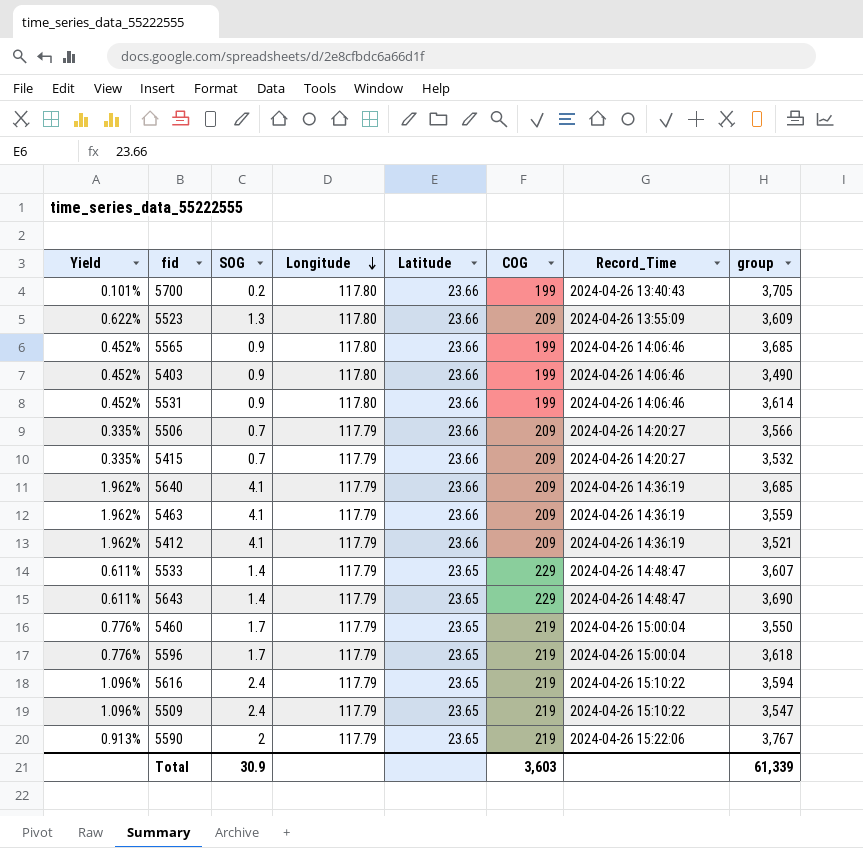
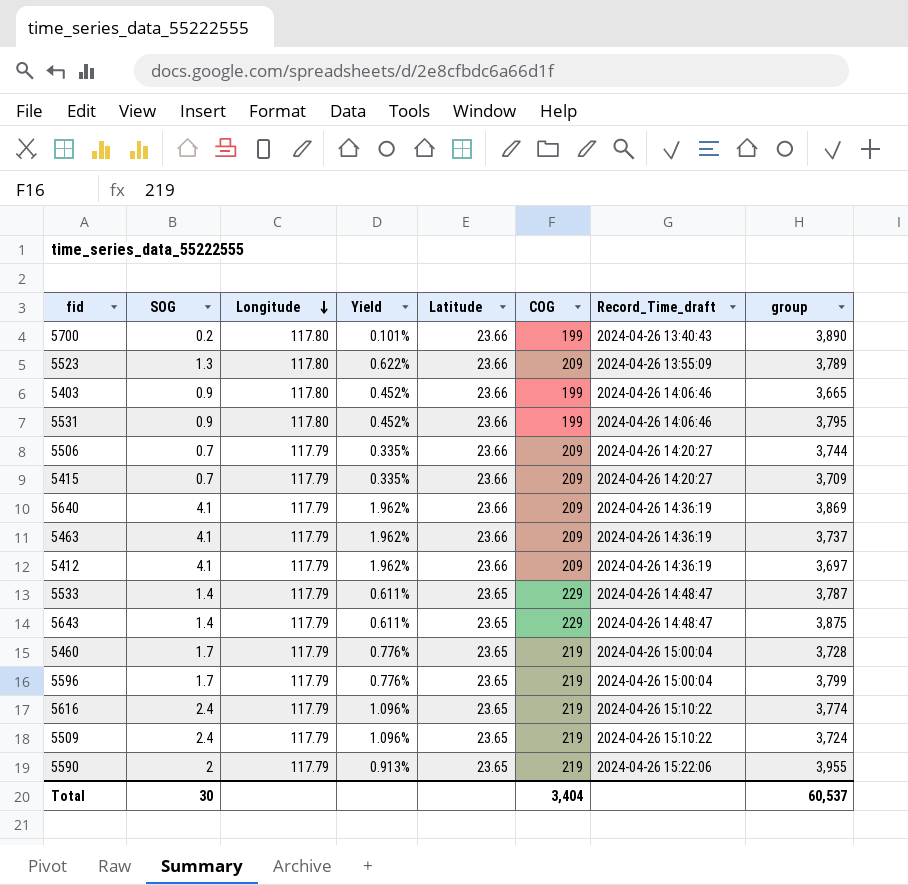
column Yield | position: 1 -> 4
column name: Record_Time -> Record_Time_draft
row 5565: 0.452% | 0.9 | 117.80 | 23.66 | 199 | 2024-04-26 14:06:46 | 3,685 -> none
5700 | group: 3,705 -> 3,890
5523 | group: 3,609 -> 3,789
5403 | group: 3,490 -> 3,665
5531 | group: 3,614 -> 3,795
5506 | group: 3,566 -> 3,744
5415 | group: 3,532 -> 3,709
5640 | group: 3,685 -> 3,869
5463 | group: 3,559 -> 3,737
5412 | group: 3,521 -> 3,697
5533 | group: 3,607 -> 3,787
5643 | group: 3,690 -> 3,875
5460 | group: 3,550 -> 3,728
5596 | group: 3,618 -> 3,799
5616 | group: 3,594 -> 3,774
5509 | group: 3,547 -> 3,724
5590 | group: 3,767 -> 3,955
Total | SOG: 30.9 -> 30
Total | COG: 3,603 -> 3,404
Total | group: 61,339 -> 60,537

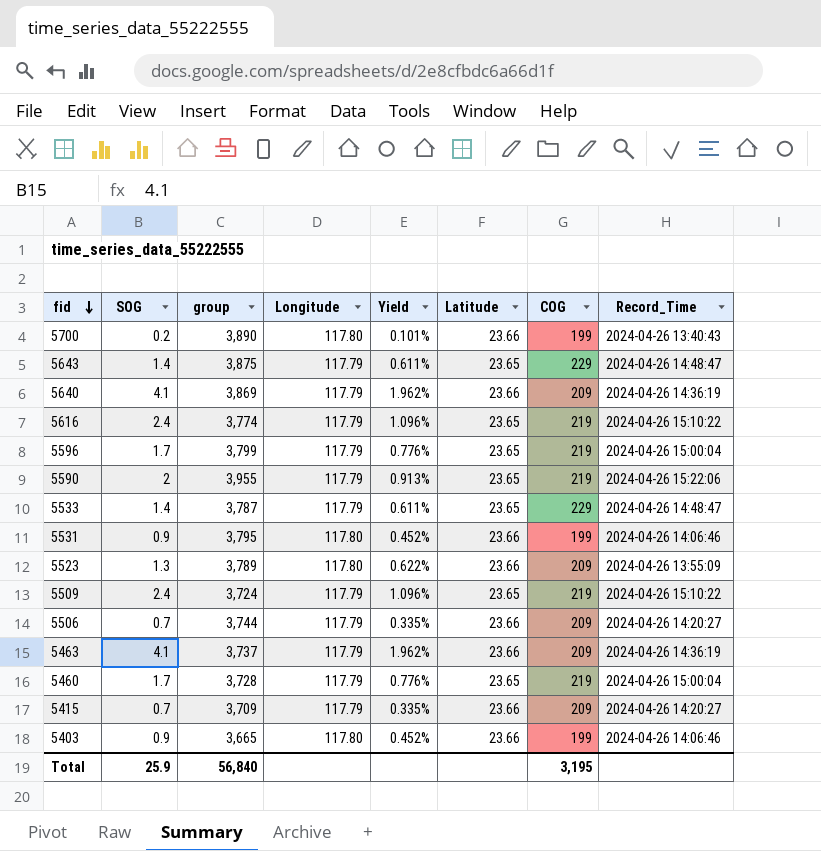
row order: Longitude descending -> fid descending
column group | position: 8 -> 3
column name: Record_Time_draft -> Record_Time
row 5412: 4.1 | 117.79 | 1.962% | 23.66 | 209 | 2024-04-26 14:36:19 | 3,697 -> none
Total | SOG: 30 -> 25.9
Total | group: 60,537 -> 56,840
Total | COG: 3,404 -> 3,195

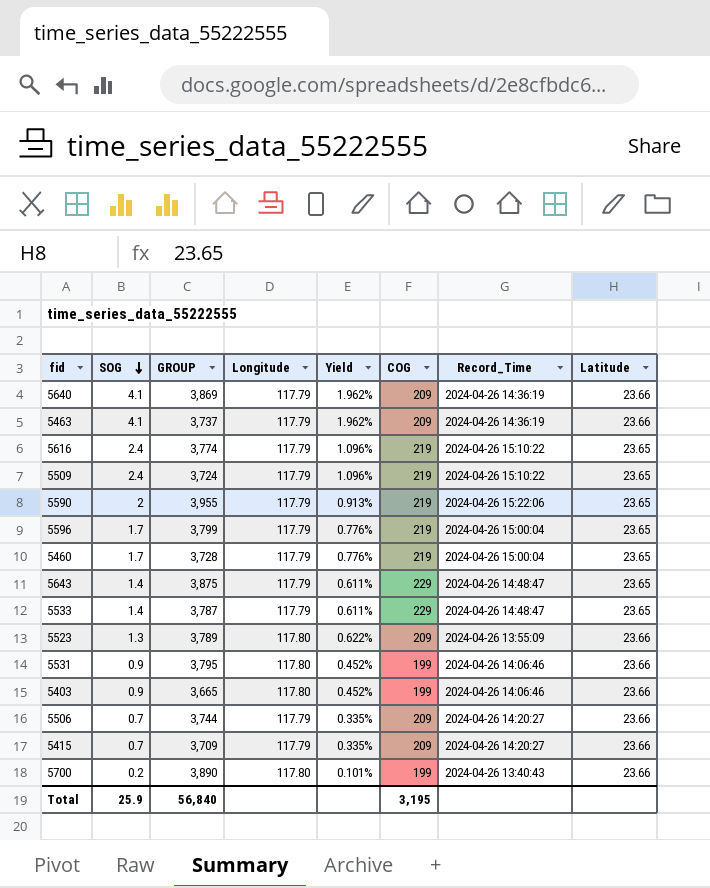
row order: fid descending -> SOG descending
column name: group -> GROUP
column Latitude | position: 6 -> 8

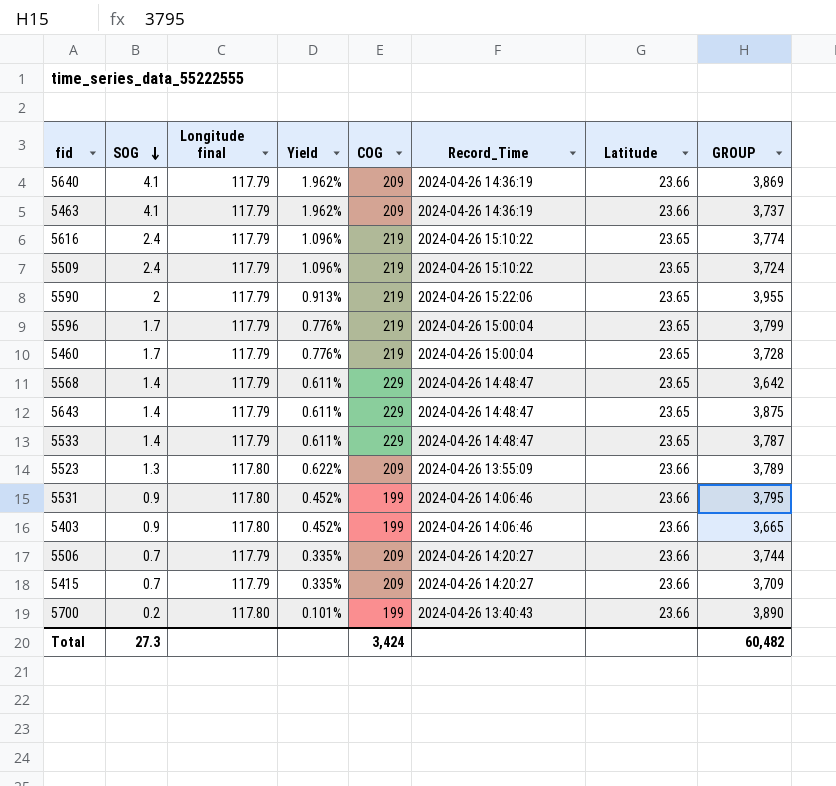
column name: Longitude -> Longitude final
column GROUP | position: 3 -> 8
row 5568: none -> 1.4 | 117.79 | 0.611% | 229 | 2024-04-26 14:48:47 | 23.65 | 3,642
Total | SOG: 25.9 -> 27.3
Total | COG: 3,195 -> 3,424
Total | GROUP: 56,840 -> 60,482

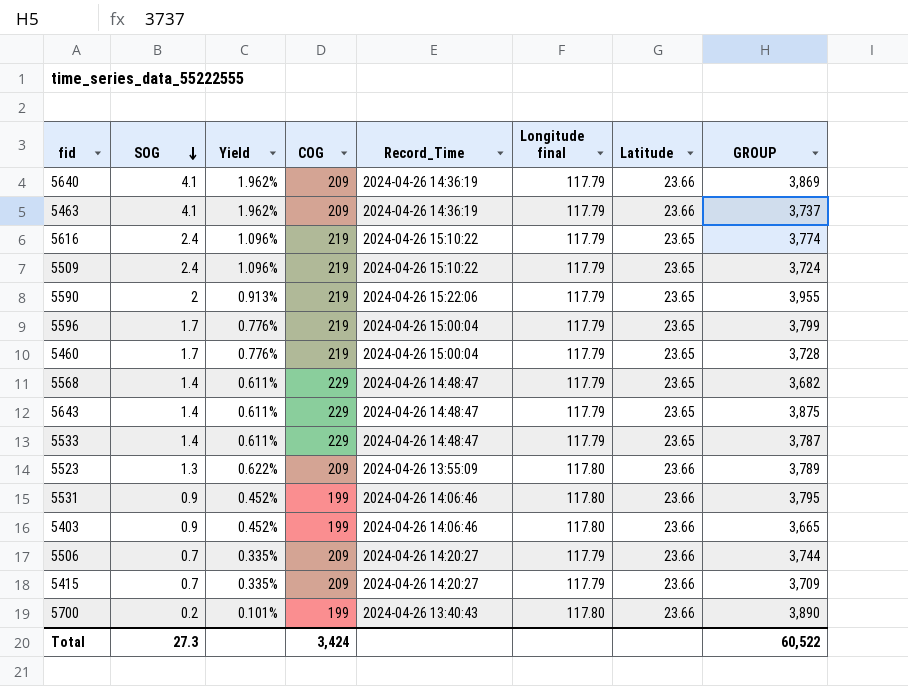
column Longitude final | position: 3 -> 6
5568 | GROUP: 3,642 -> 3,682
Total | GROUP: 60,482 -> 60,522

